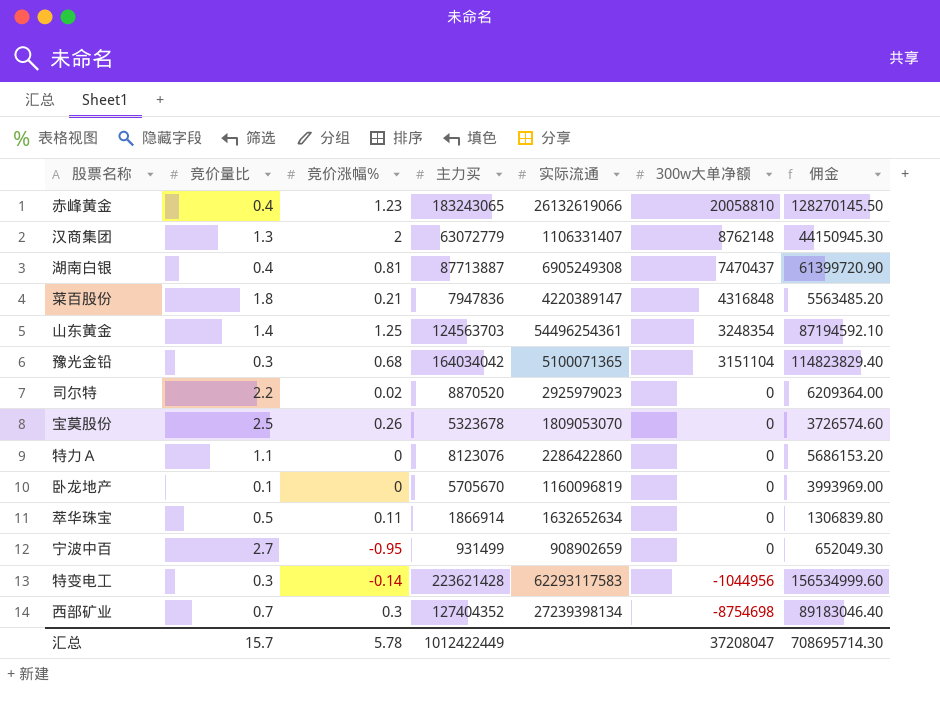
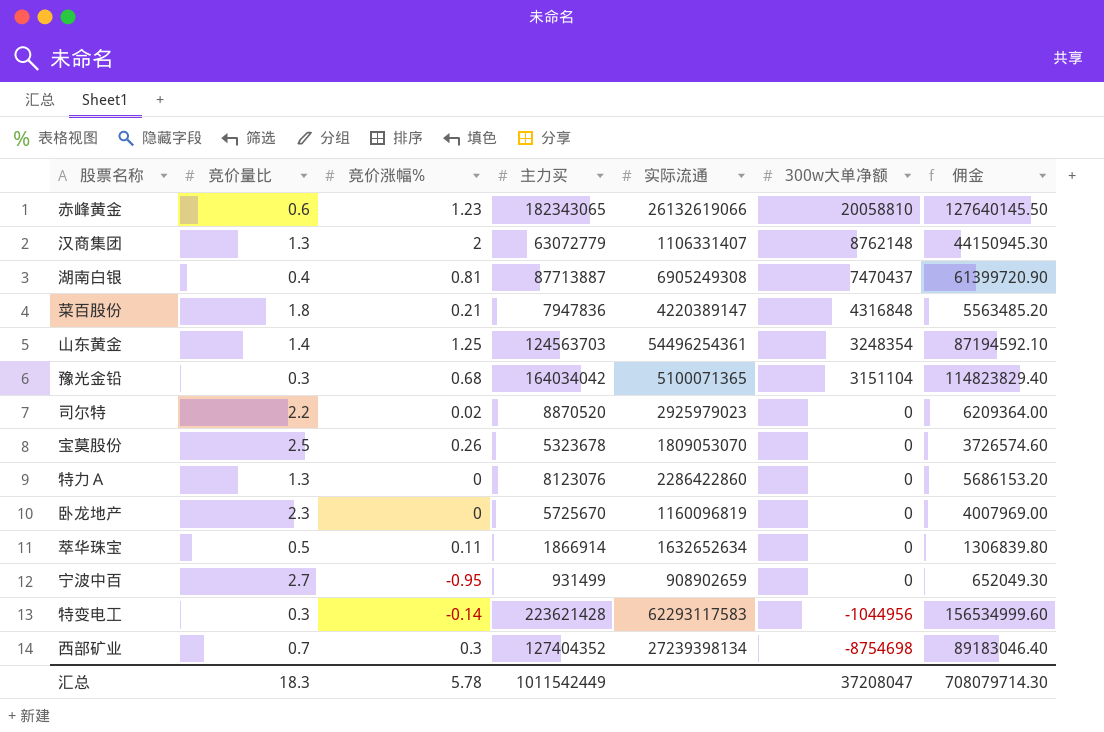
赤峰黄金 | 竞价量比: 0.4 -> 0.6
赤峰黄金 | 主力买: 183243065 -> 182343065
赤峰黄金 | 佣金: 128270145.50 -> 127640145.50
特力Ａ | 竞价量比: 1.1 -> 1.3
卧龙地产 | 竞价量比: 0.1 -> 2.3
卧龙地产 | 主力买: 5705670 -> 5725670
卧龙地产 | 佣金: 3993969.00 -> 4007969.00
汇总 | 竞价量比: 15.7 -> 18.3
汇总 | 主力买: 1012422449 -> 1011542449
汇总 | 佣金: 708695714.30 -> 708079714.30

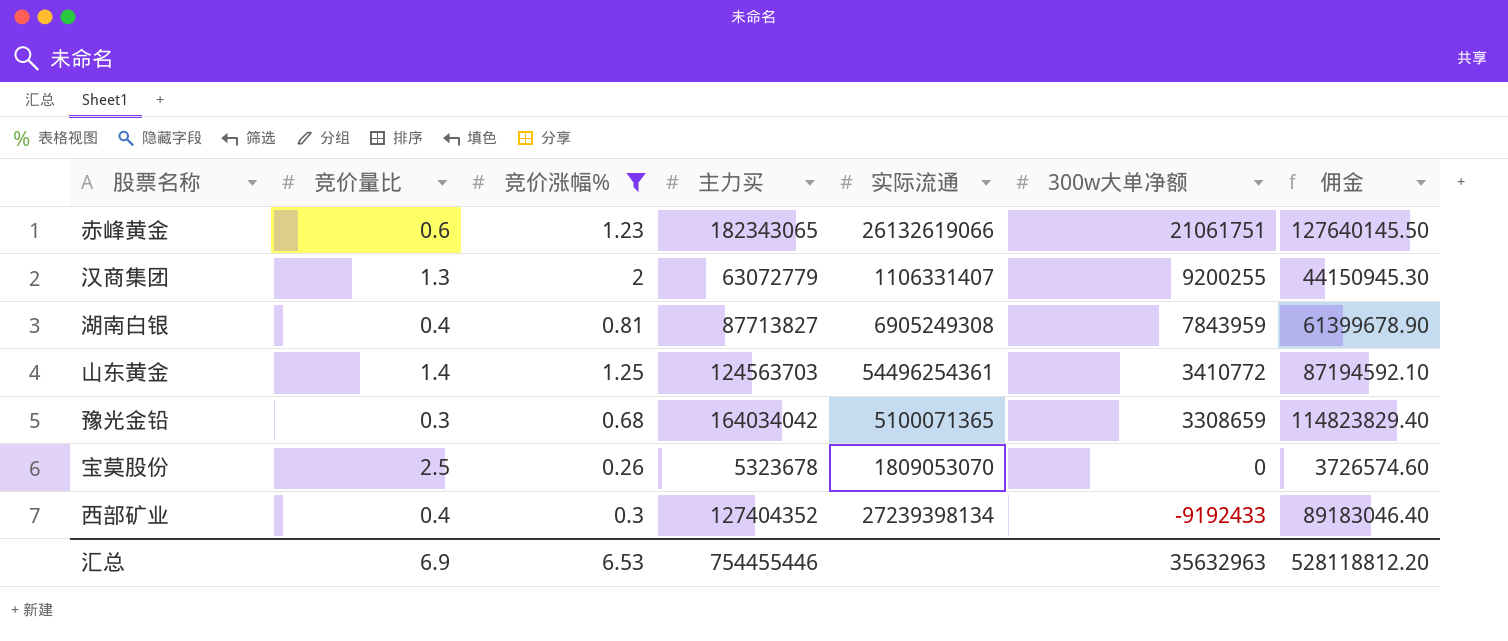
filter: none -> 竞价涨幅% >= 0.26
赤峰黄金 | 300w大单净额: 20058810 -> 21061751
汉商集团 | 300w大单净额: 8762148 -> 9200255
湖南白银 | 主力买: 87713887 -> 87713827
湖南白银 | 300w大单净额: 7470437 -> 7843959
湖南白银 | 佣金: 61399720.90 -> 61399678.90
山东黄金 | 300w大单净额: 3248354 -> 3410772
豫光金铅 | 300w大单净额: 3151104 -> 3308659
西部矿业 | 竞价量比: 0.7 -> 0.4
西部矿业 | 300w大单净额: -8754698 -> -9192433
汇总 | 竞价量比: 18.3 -> 6.9
汇总 | 竞价涨幅%: 5.78 -> 6.53
汇总 | 主力买: 1011542449 -> 754455446
汇总 | 300w大单净额: 37208047 -> 35632963
汇总 | 佣金: 708079714.30 -> 528118812.20

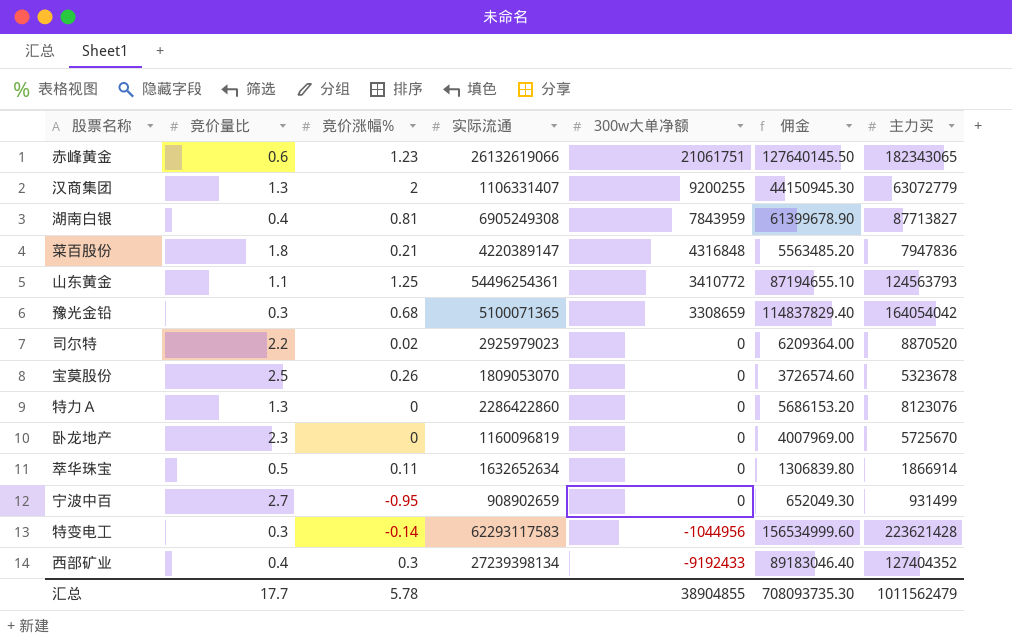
filter: 竞价涨幅% >= 0.26 -> none
column 主力买 | position: 4 -> 7
山东黄金 | 竞价量比: 1.4 -> 1.1
山东黄金 | 佣金: 87194592.10 -> 87194655.10
山东黄金 | 主力买: 124563703 -> 124563793
豫光金铅 | 佣金: 114823829.40 -> 114837829.40
豫光金铅 | 主力买: 164034042 -> 164054042
汇总 | 竞价量比: 6.9 -> 17.7
汇总 | 竞价涨幅%: 6.53 -> 5.78
汇总 | 300w大单净额: 35632963 -> 38904855
汇总 | 佣金: 528118812.20 -> 708093735.30
汇总 | 主力买: 754455446 -> 1011562479

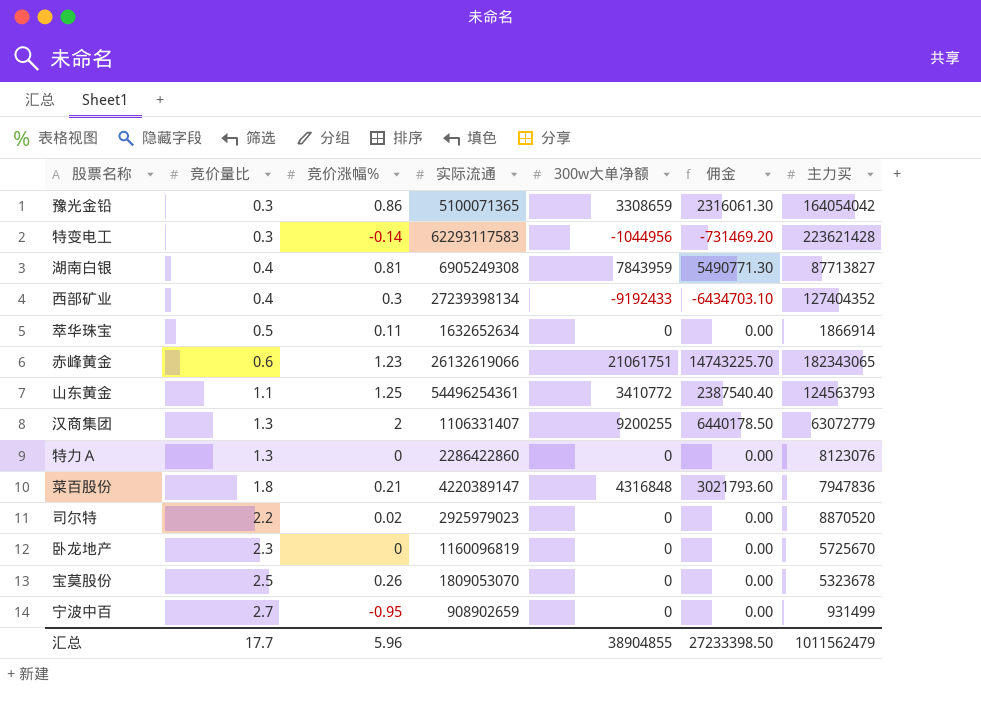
row order: 300w大单净额 descending -> 竞价量比 ascending
column 佣金 | formula: [主力买] * 0.7 -> [300w大单净额] * 0.7
豫光金铅 | 竞价涨幅%: 0.68 -> 0.86
汇总 | 竞价涨幅%: 5.78 -> 5.96
汇总 | 佣金: 708093735.30 -> 27233398.50

